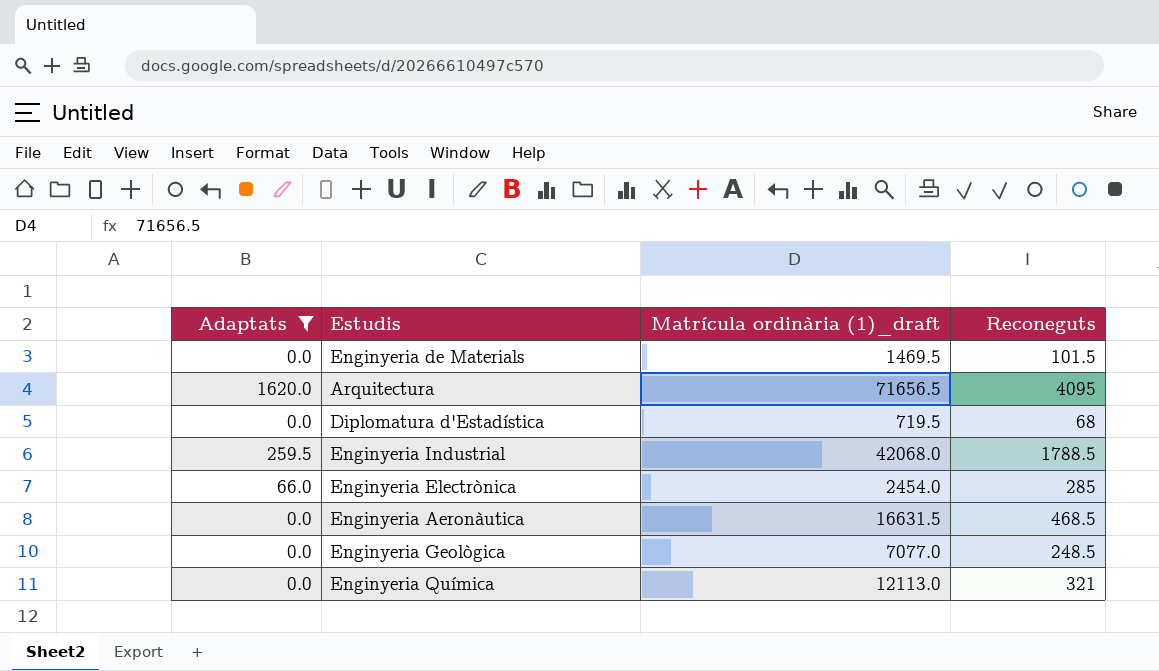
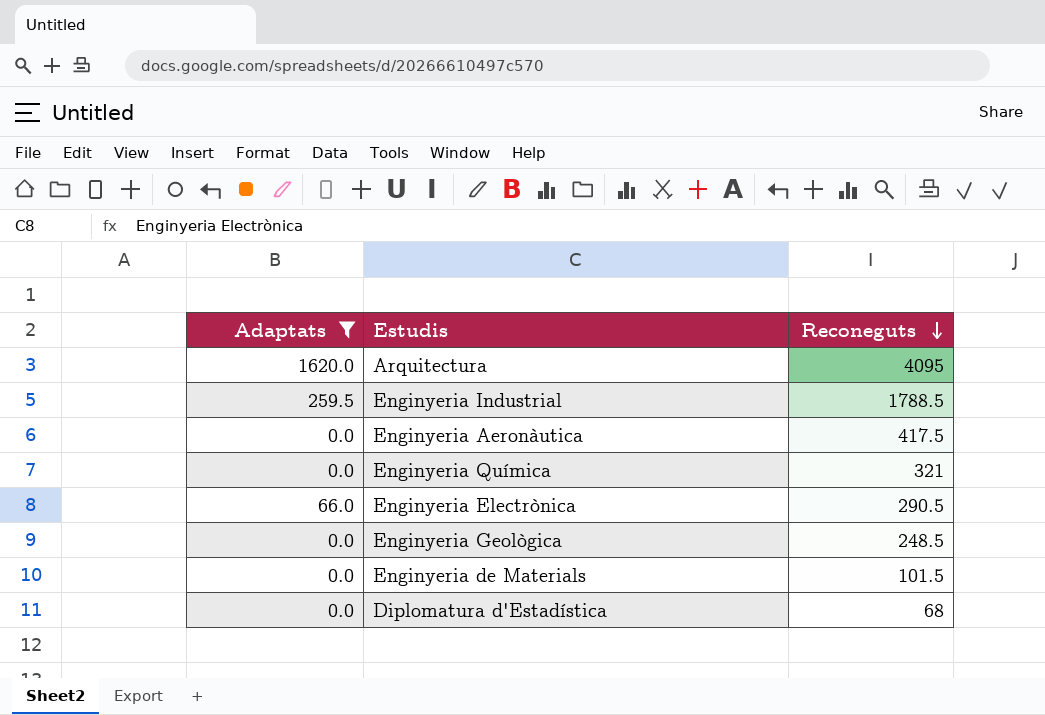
row order: none -> Reconeguts descending
column Matrícula ordinària (1)_draft | position: 3 -> none
Enginyeria Aeronàutica | Reconeguts: 468.5 -> 417.5
Enginyeria Electrònica | Reconeguts: 285 -> 290.5

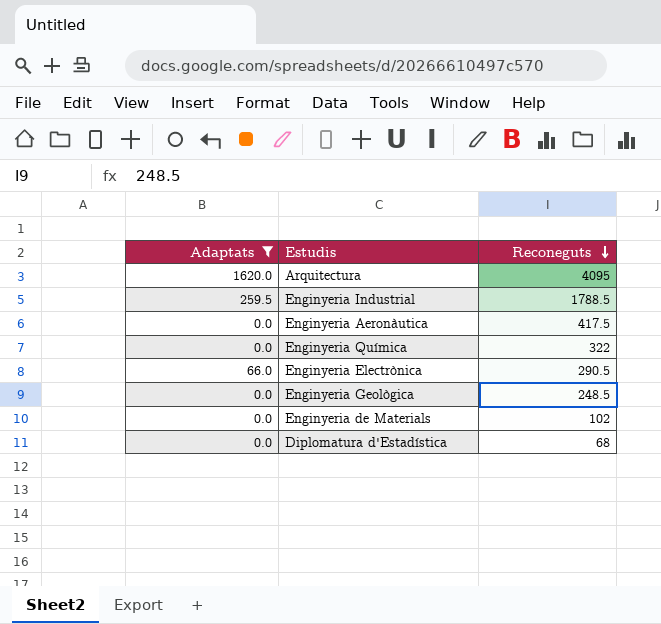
Enginyeria Química | Reconeguts: 321 -> 322
Enginyeria de Materials | Reconeguts: 101.5 -> 102

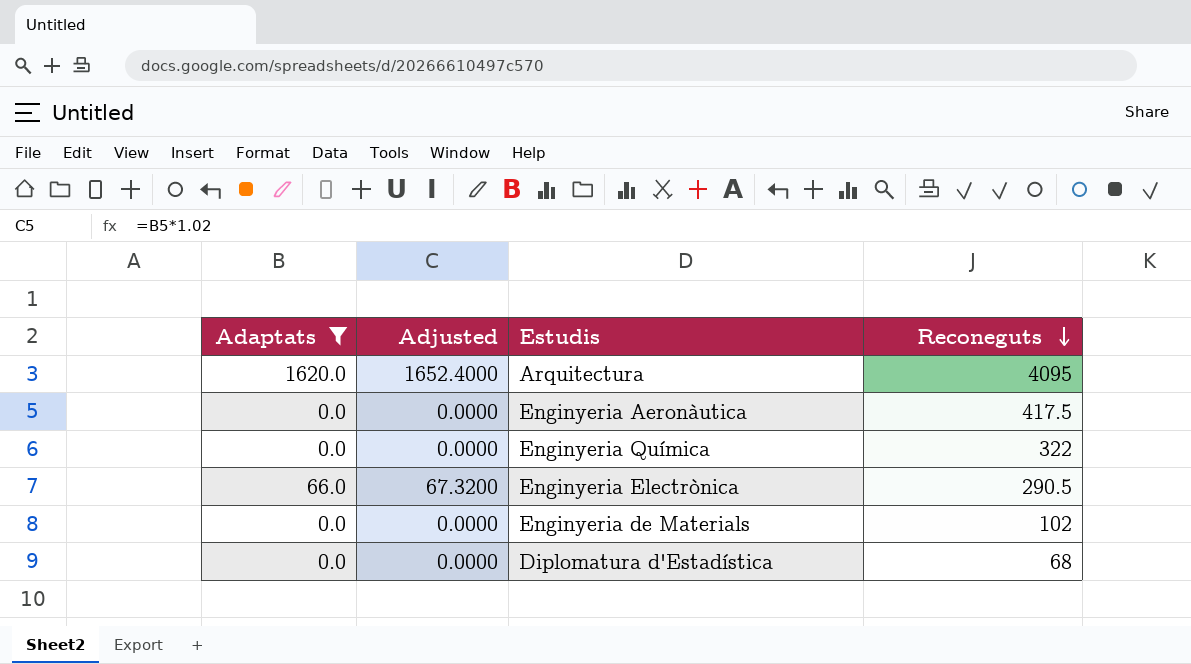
column Adjusted | formula: none -> [Adaptats] * 1.02
row Enginyeria Industrial: 259.5 | 1788.5 -> none
row Enginyeria Geològica: 0.0 | 248.5 -> none

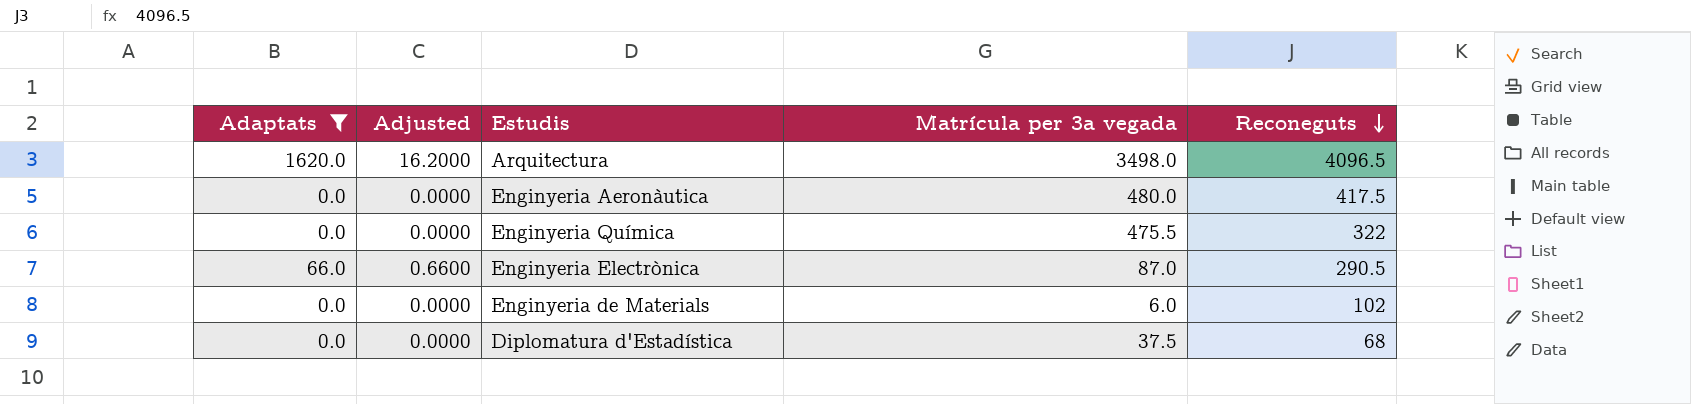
column Adjusted | formula: [Adaptats] * 1.02 -> [Adaptats] * 0.01
column Matrícula per 3a vegada | position: none -> 4
Arquitectura | Reconeguts: 4095 -> 4096.5

